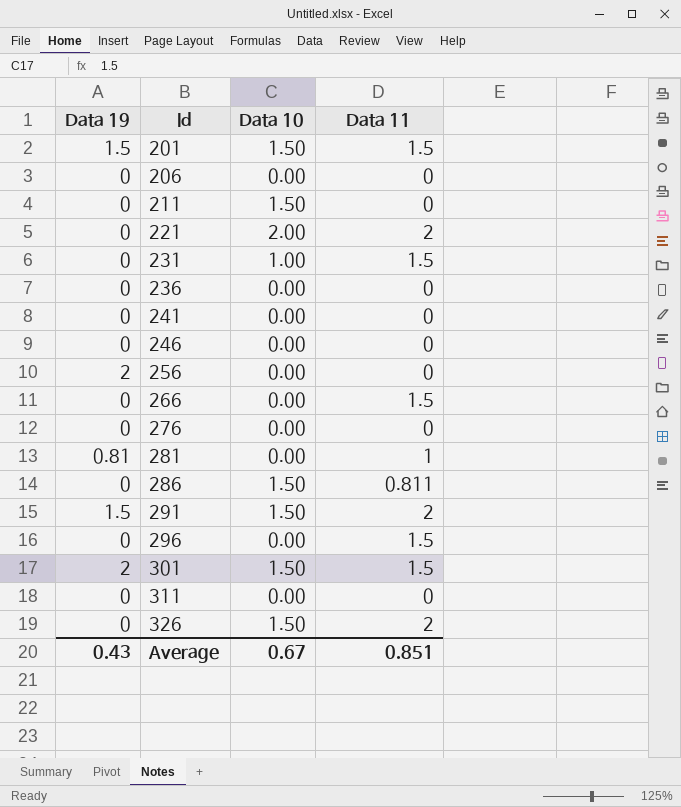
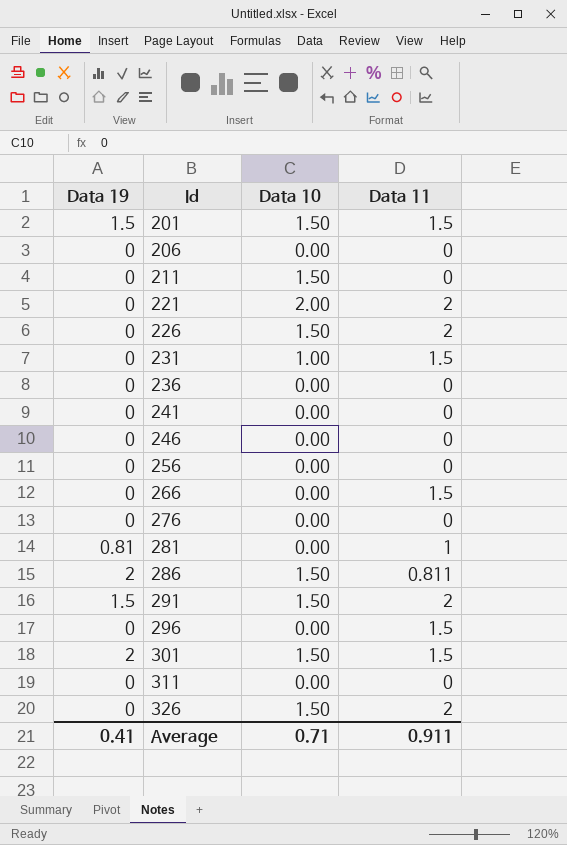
row 226: none -> 0 | 1.50 | 2
256 | Data 19: 2 -> 0
286 | Data 19: 0 -> 2
Average | Data 19: 0.43 -> 0.41
Average | Data 10: 0.67 -> 0.71
Average | Data 11: 0.851 -> 0.911

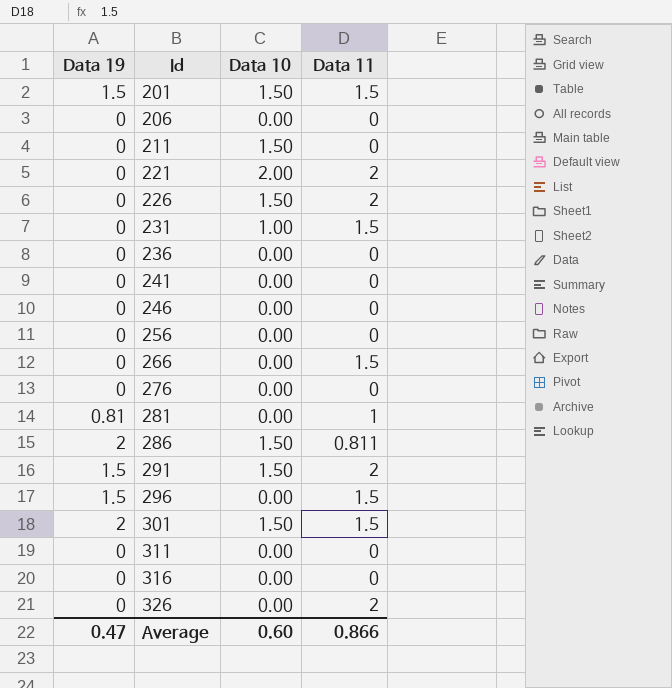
296 | Data 19: 0 -> 1.5
row 316: none -> 0 | 0.00 | 0
326 | Data 10: 1.50 -> 0.00
Average | Data 19: 0.41 -> 0.47
Average | Data 10: 0.71 -> 0.60
Average | Data 11: 0.911 -> 0.866

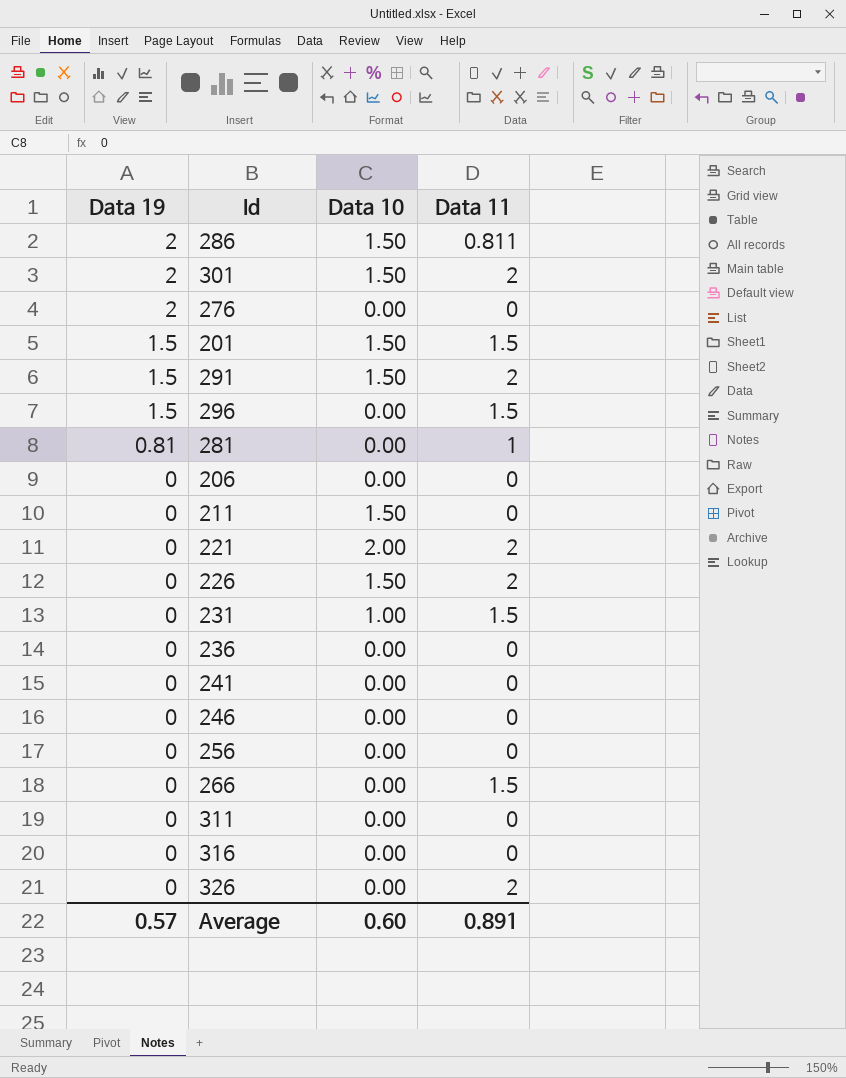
row order: Id ascending -> Data 19 descending
301 | Data 11: 1.5 -> 2
276 | Data 19: 0 -> 2
Average | Data 19: 0.47 -> 0.57
Average | Data 11: 0.866 -> 0.891

